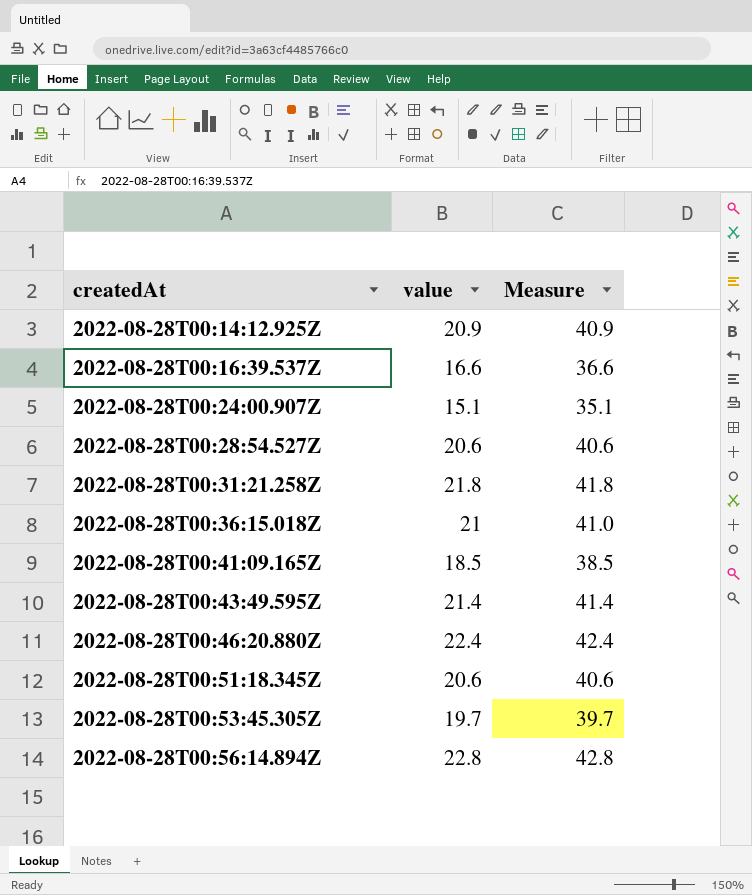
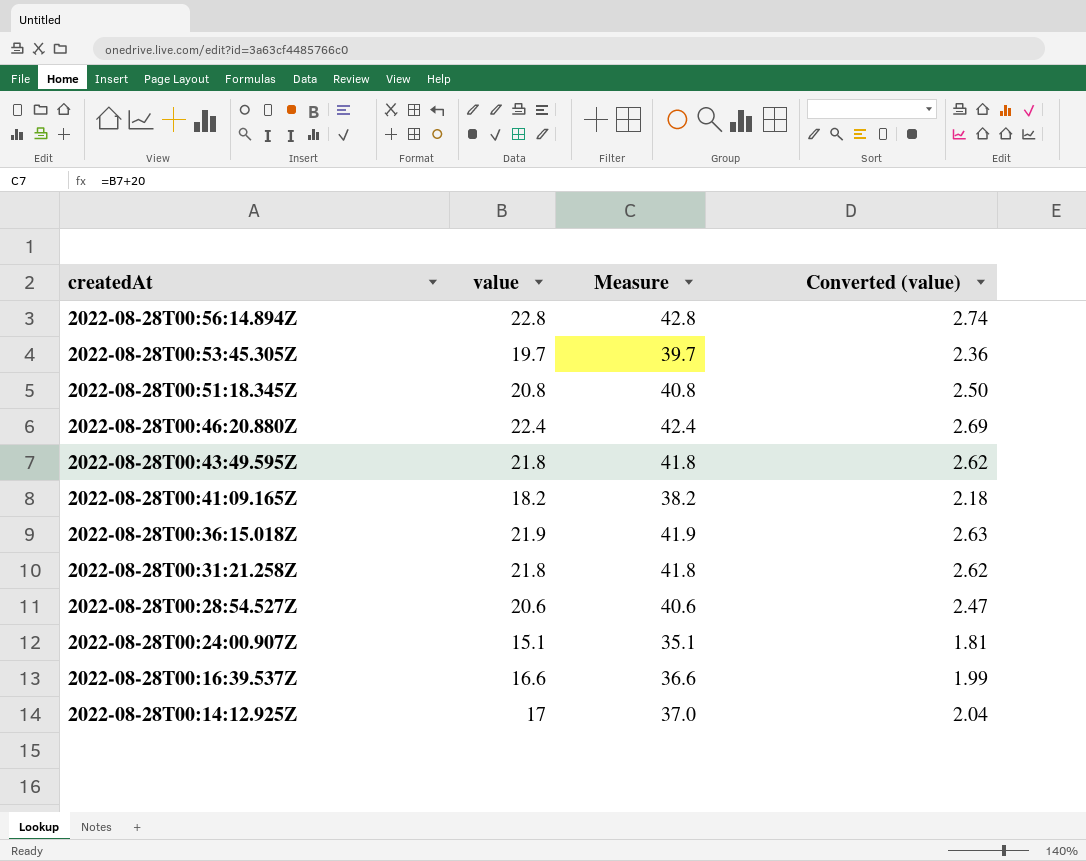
row order: createdAt ascending -> createdAt descending
column Converted (value) | formula: none -> [value] * 0.12
2022-08-28T00:51:18.345Z | value: 20.6 -> 20.8
2022-08-28T00:51:18.345Z | Measure: 40.6 -> 40.8
2022-08-28T00:43:49.595Z | value: 21.4 -> 21.8
2022-08-28T00:43:49.595Z | Measure: 41.4 -> 41.8
2022-08-28T00:41:09.165Z | value: 18.5 -> 18.2
2022-08-28T00:41:09.165Z | Measure: 38.5 -> 38.2
2022-08-28T00:36:15.018Z | value: 21 -> 21.9
2022-08-28T00:36:15.018Z | Measure: 41.0 -> 41.9
2022-08-28T00:14:12.925Z | value: 20.9 -> 17
2022-08-28T00:14:12.925Z | Measure: 40.9 -> 37.0

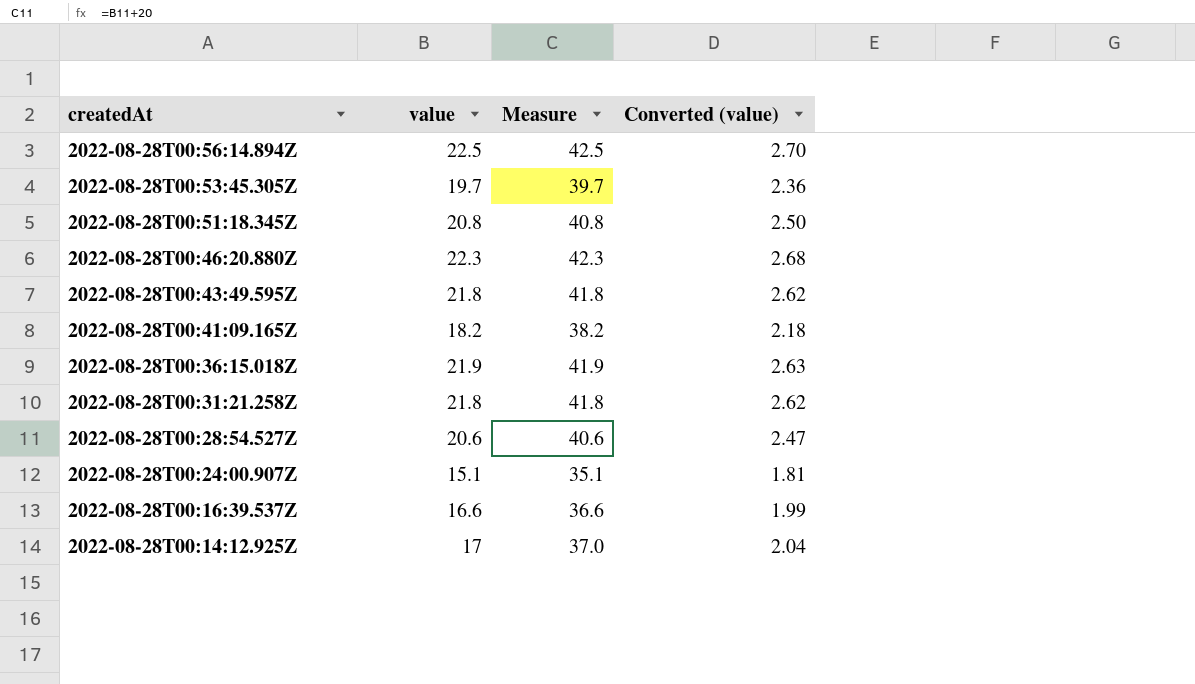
2022-08-28T00:56:14.894Z | value: 22.8 -> 22.5
2022-08-28T00:56:14.894Z | Measure: 42.8 -> 42.5
2022-08-28T00:56:14.894Z | Converted (value): 2.74 -> 2.70
2022-08-28T00:46:20.880Z | value: 22.4 -> 22.3
2022-08-28T00:46:20.880Z | Measure: 42.4 -> 42.3
2022-08-28T00:46:20.880Z | Converted (value): 2.69 -> 2.68

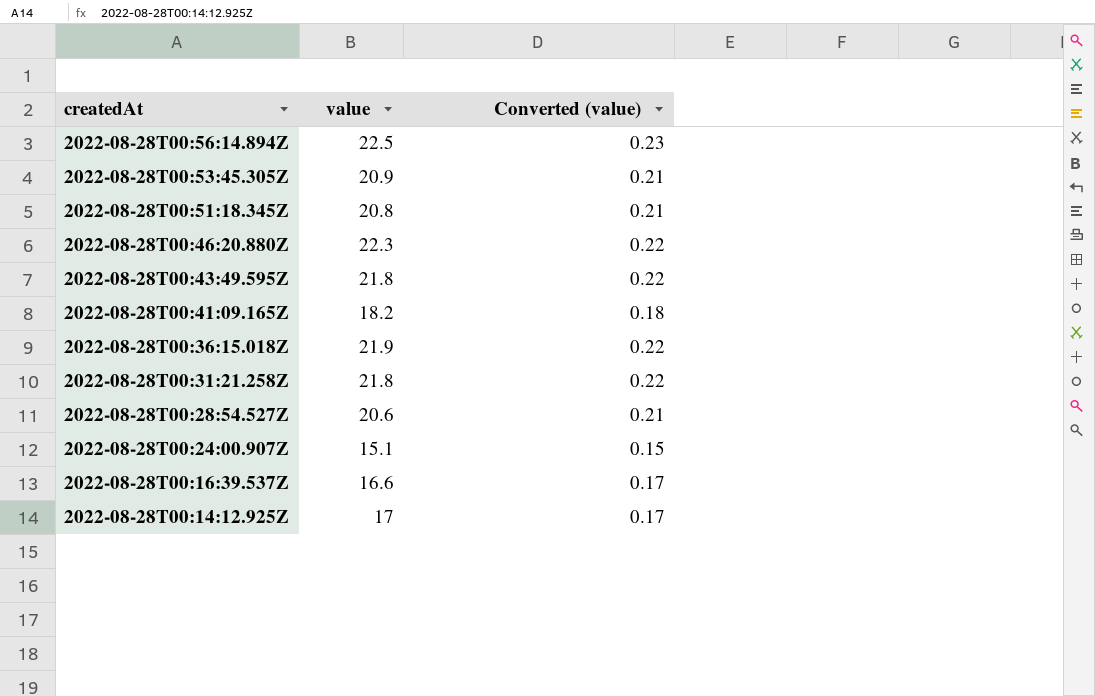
column Measure | formula: [value] + 20 -> none
column Converted (value) | formula: [value] * 0.12 -> [value] * 0.01
2022-08-28T00:53:45.305Z | value: 19.7 -> 20.9

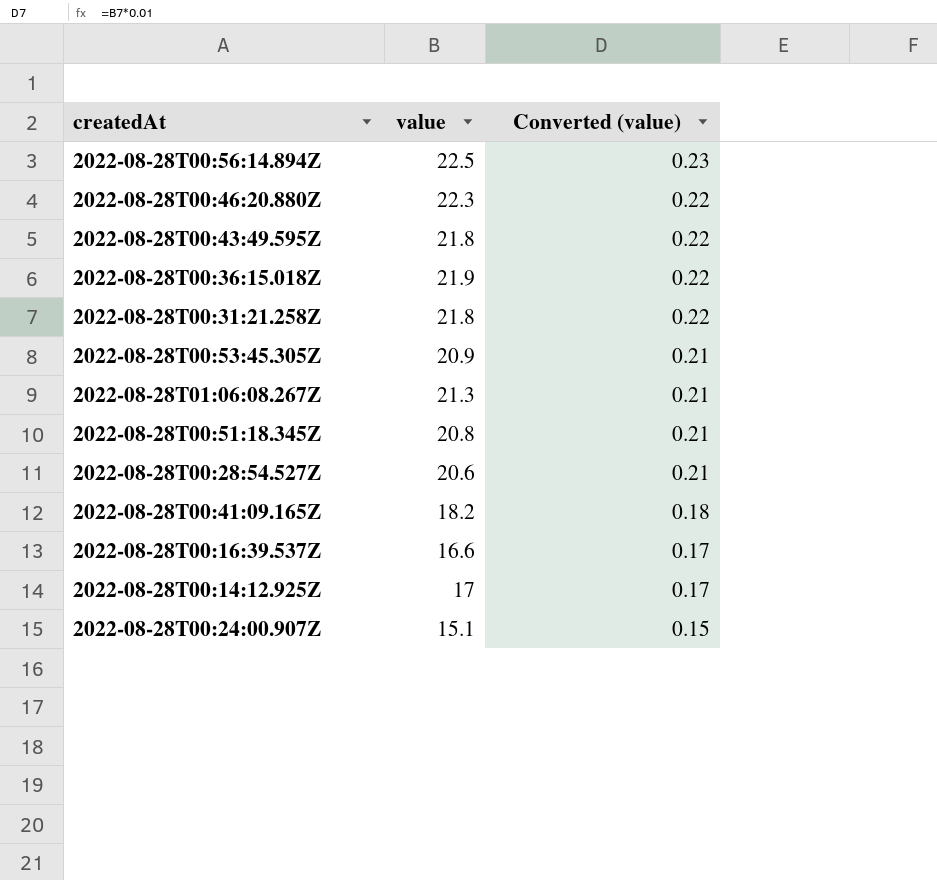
row order: createdAt descending -> Converted (value) descending
row 2022-08-28T01:06:08.267Z: none -> 21.3 | 0.21

